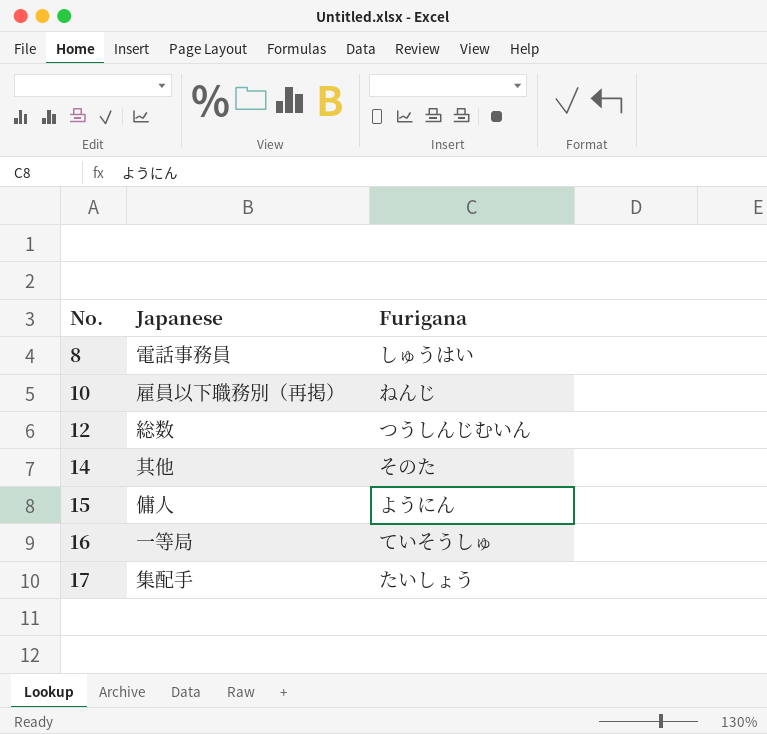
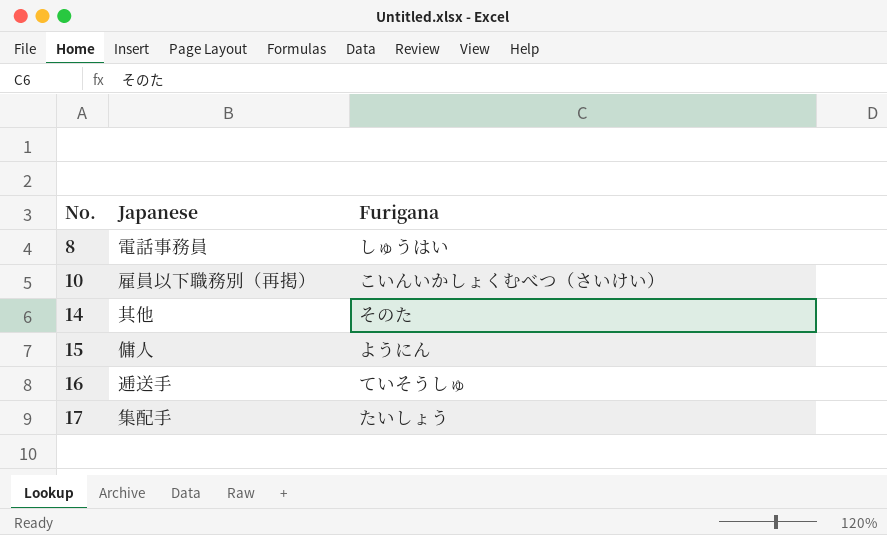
row 12: 総数 | つうしんじむいん -> none
10 | Furigana: ねんじ -> こいんいかしょくむべつ（さいけい）
16 | Japanese: 一等局 -> 逓送手

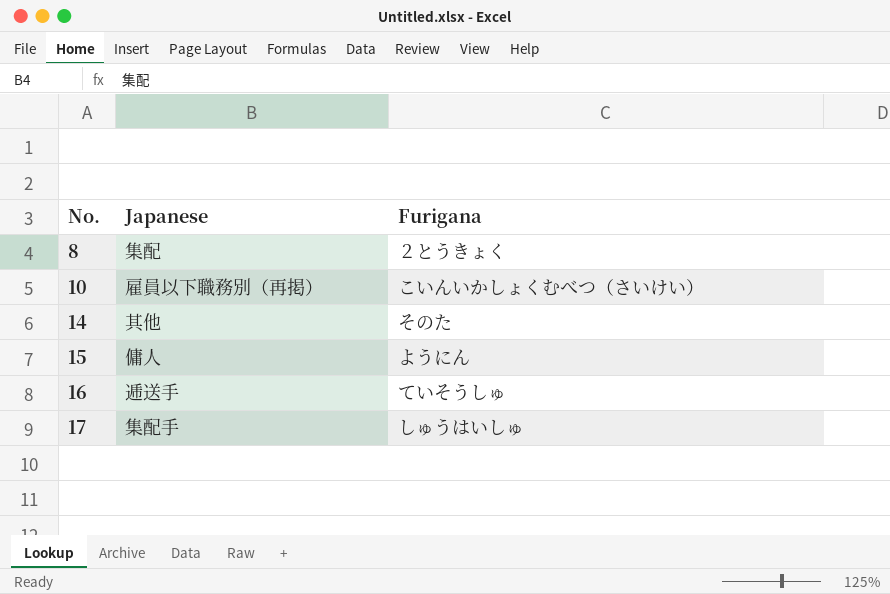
8 | Japanese: 電話事務員 -> 集配
8 | Furigana: しゅうはい -> ２とうきょく
17 | Furigana: たいしょう -> しゅうはいしゅ

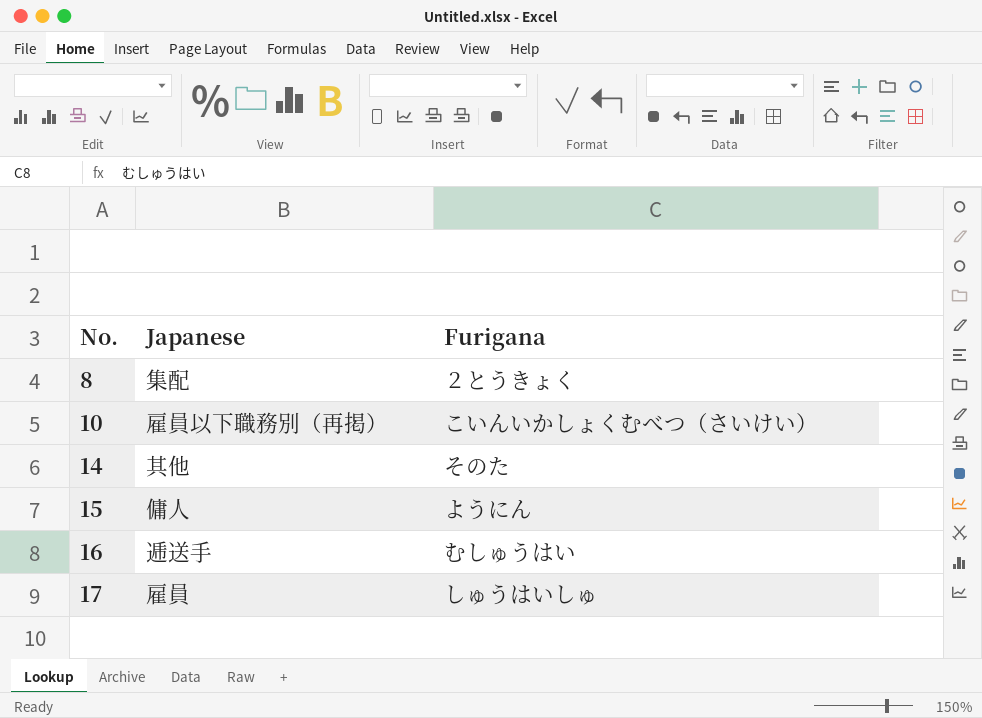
16 | Furigana: ていそうしゅ -> むしゅうはい
17 | Japanese: 集配手 -> 雇員

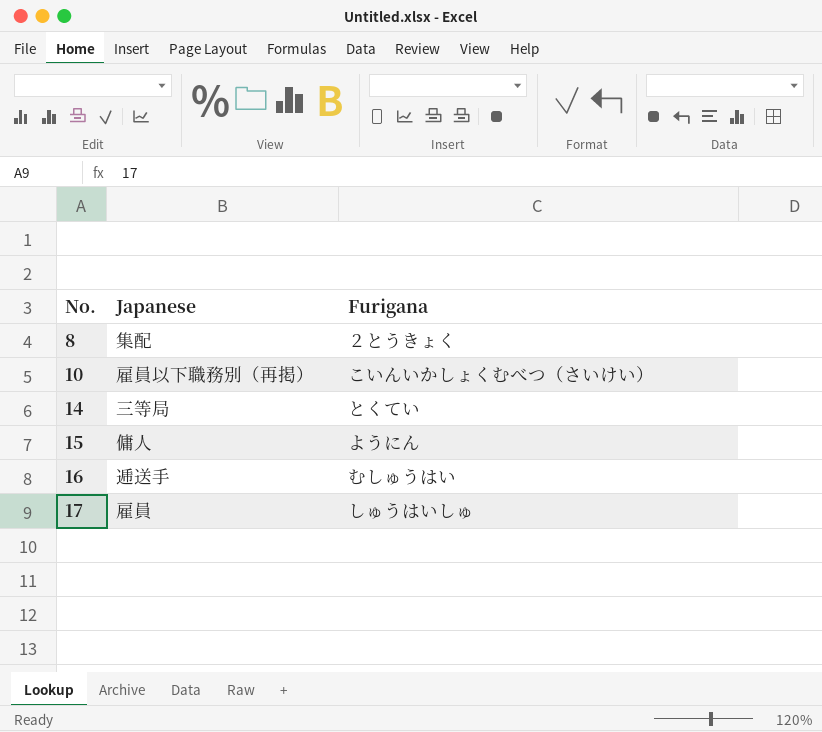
14 | Japanese: 其他 -> 三等局
14 | Furigana: そのた -> とくてい

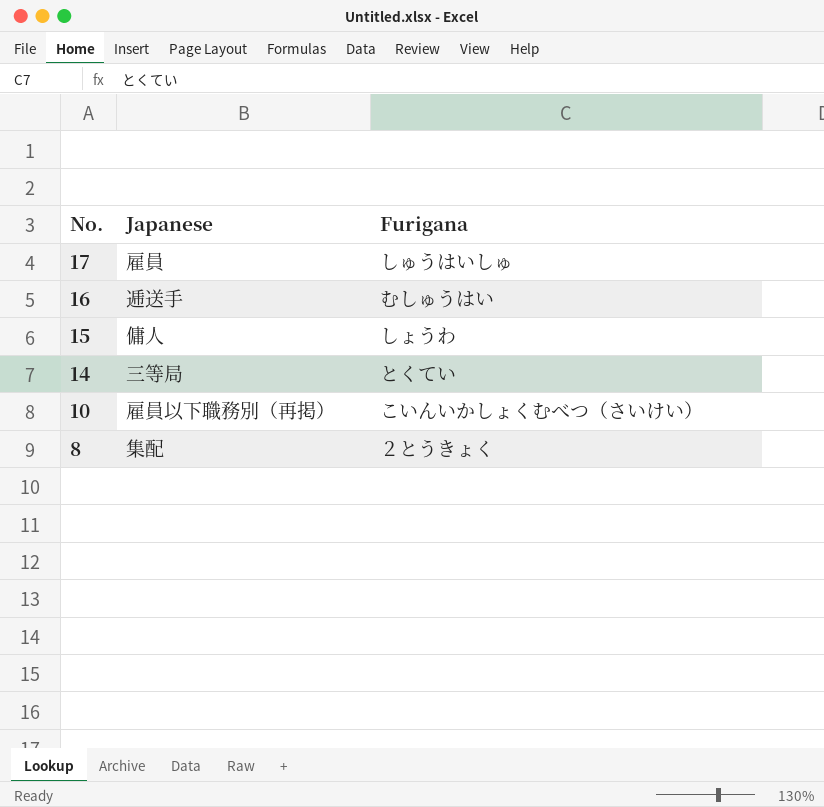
row order: No. ascending -> No. descending
15 | Furigana: ようにん -> しょうわ

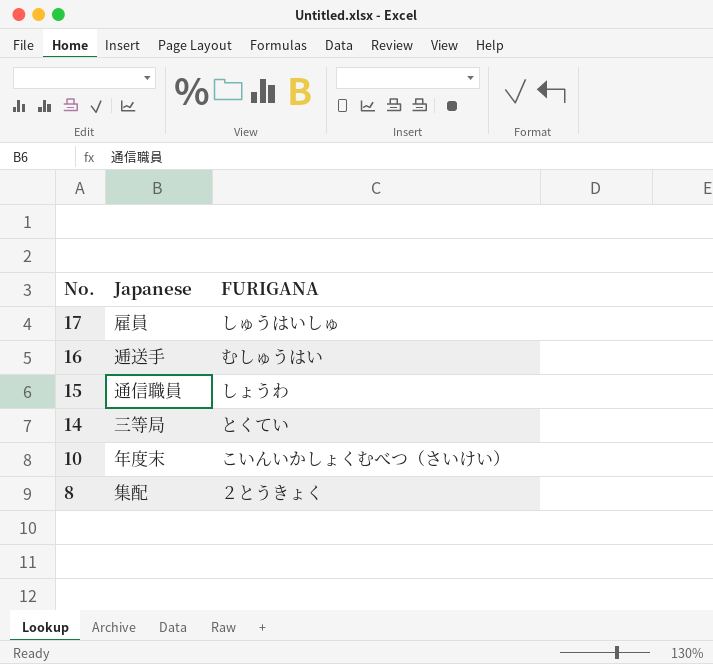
column name: Furigana -> FURIGANA
15 | Japanese: 傭人 -> 通信職員
10 | Japanese: 雇員以下職務別（再掲） -> 年度末

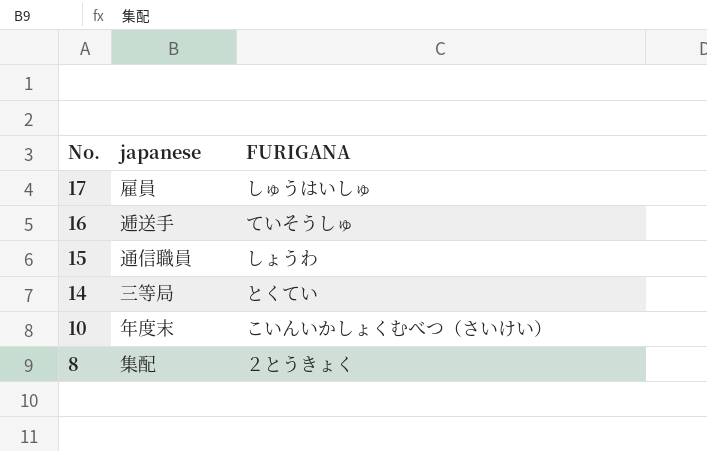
column name: Japanese -> japanese
16 | FURIGANA: むしゅうはい -> ていそうしゅ

